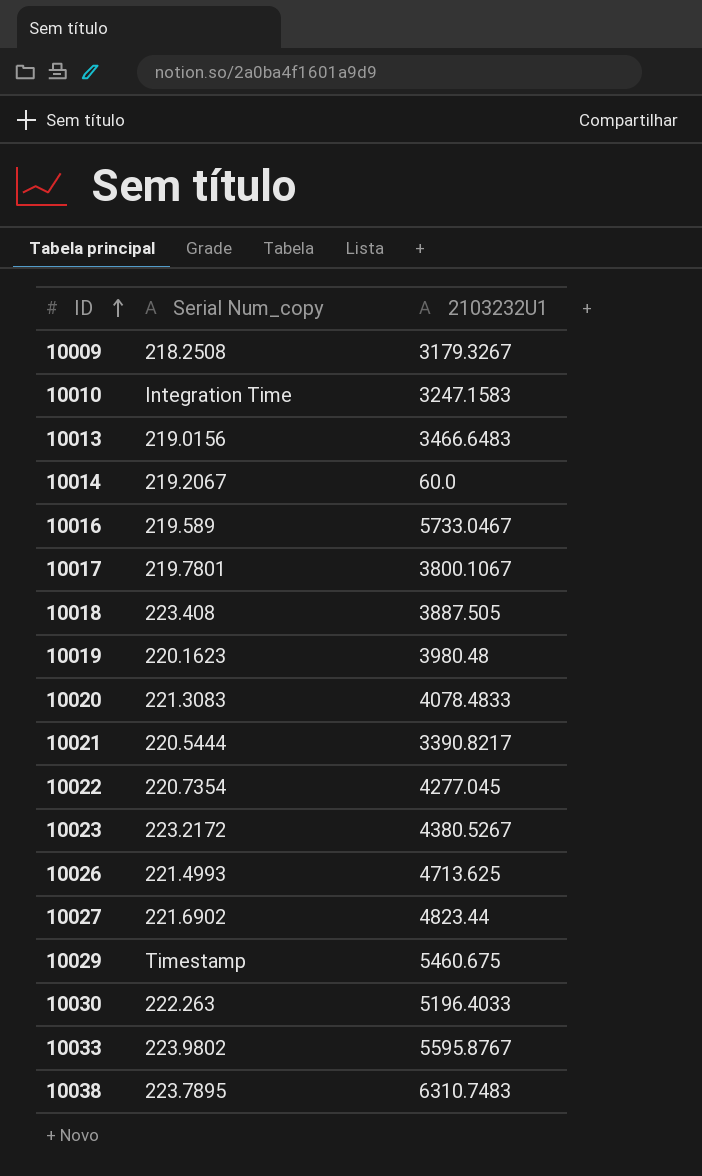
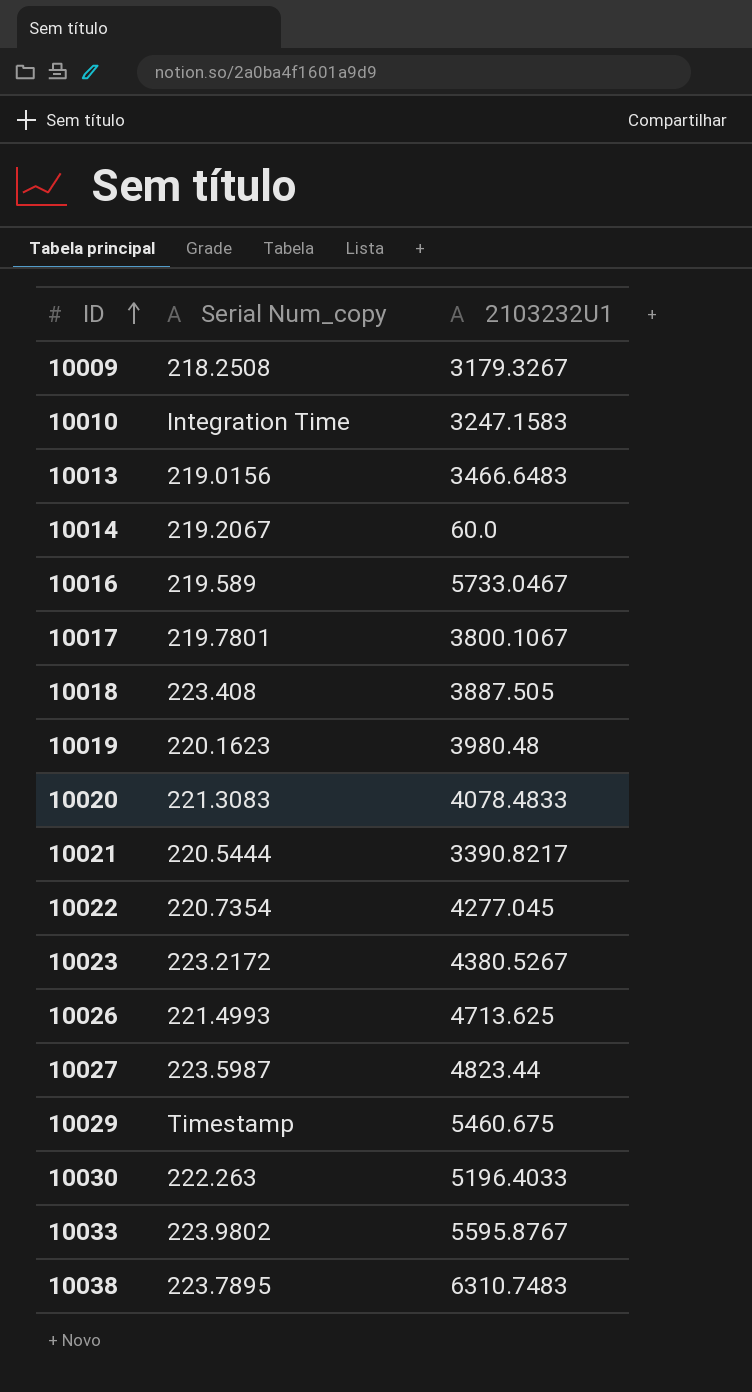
10027 | Serial Num_copy: 221.6902 -> 223.5987

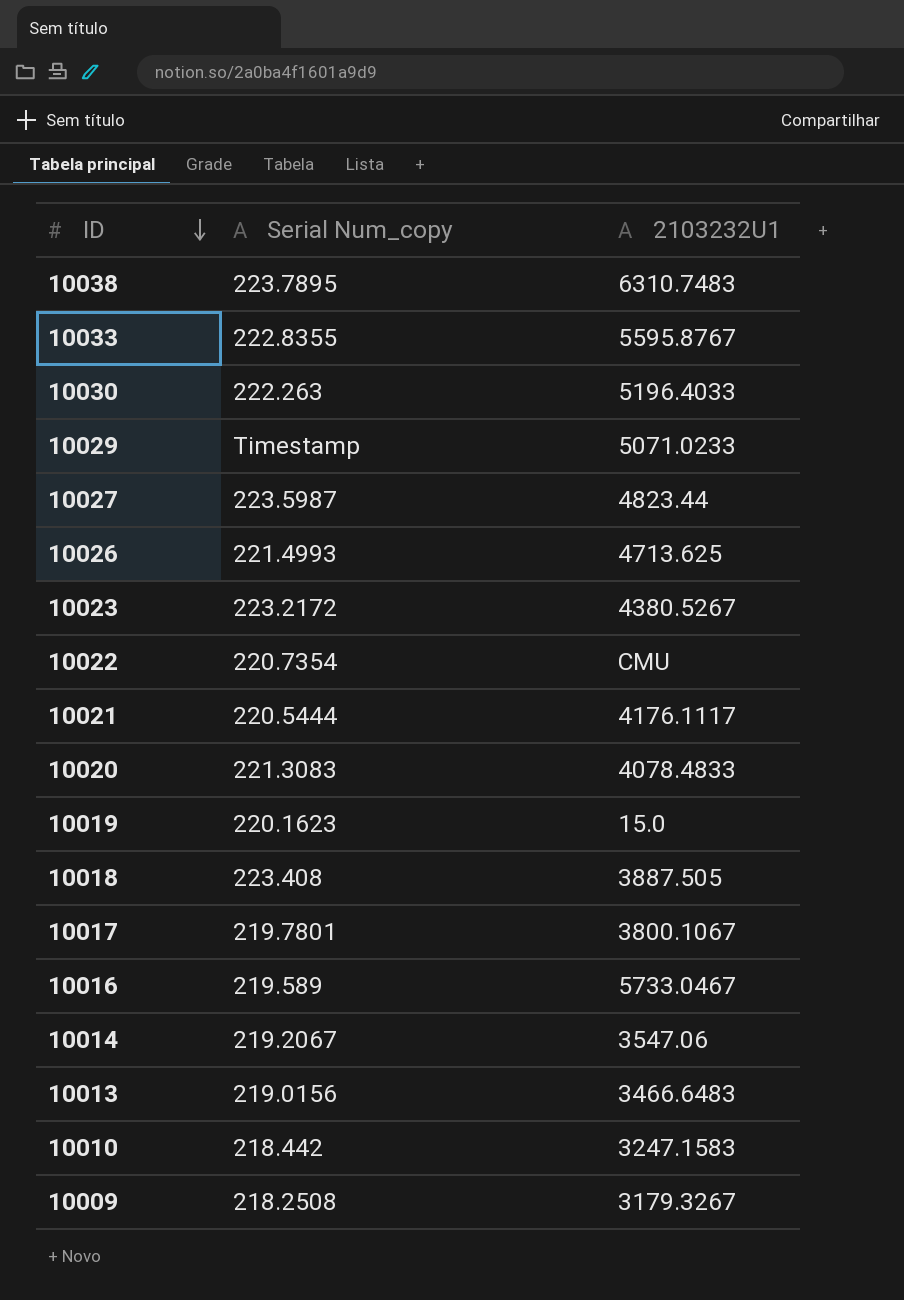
row order: ID ascending -> ID descending
10033 | Serial Num_copy: 223.9802 -> 222.8355
10029 | 2103232U1: 5460.675 -> 5071.0233
10022 | 2103232U1: 4277.045 -> CMU
10021 | 2103232U1: 3390.8217 -> 4176.1117
10019 | 2103232U1: 3980.48 -> 15.0
10014 | 2103232U1: 60.0 -> 3547.06
10010 | Serial Num_copy: Integration Time -> 218.442

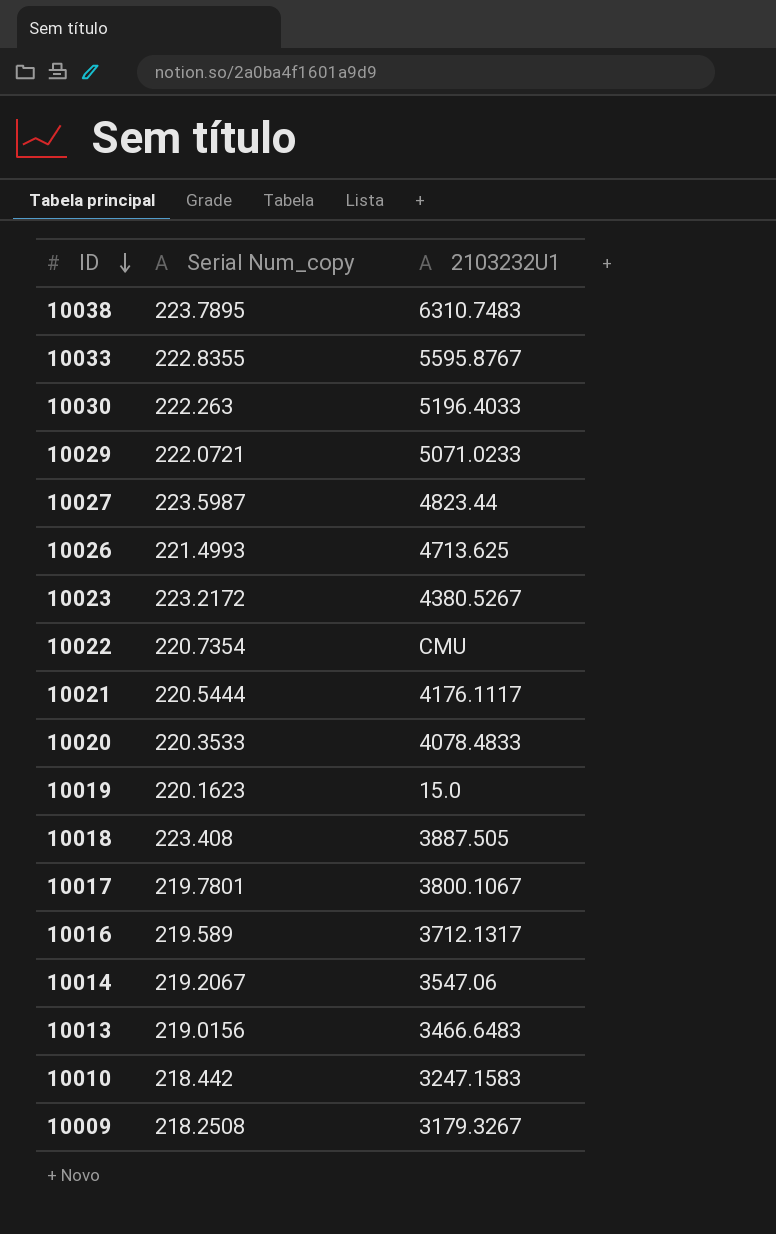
10029 | Serial Num_copy: Timestamp -> 222.0721
10020 | Serial Num_copy: 221.3083 -> 220.3533
10016 | 2103232U1: 5733.0467 -> 3712.1317

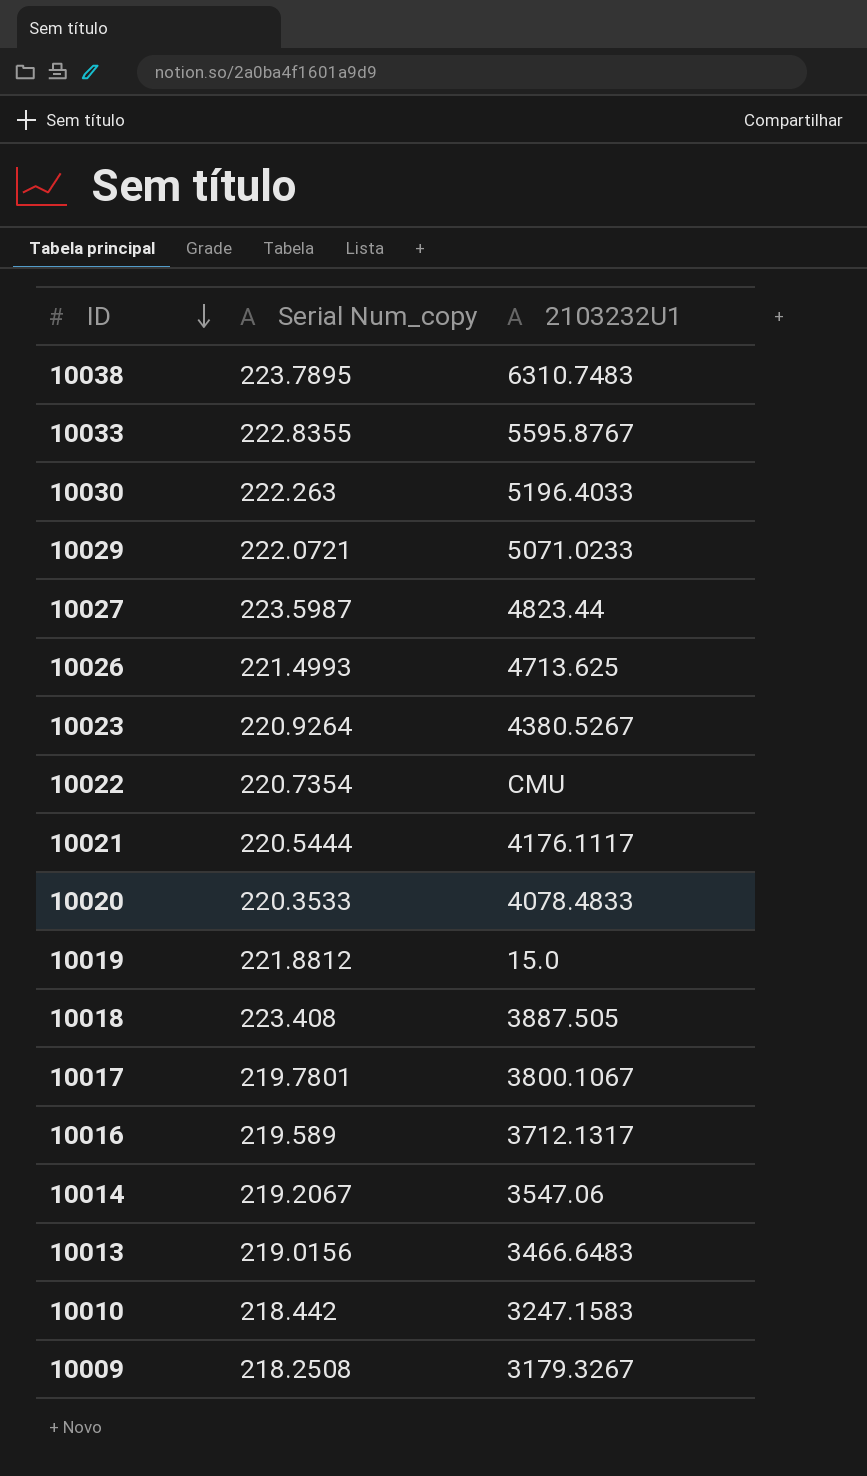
10023 | Serial Num_copy: 223.2172 -> 220.9264
10019 | Serial Num_copy: 220.1623 -> 221.8812

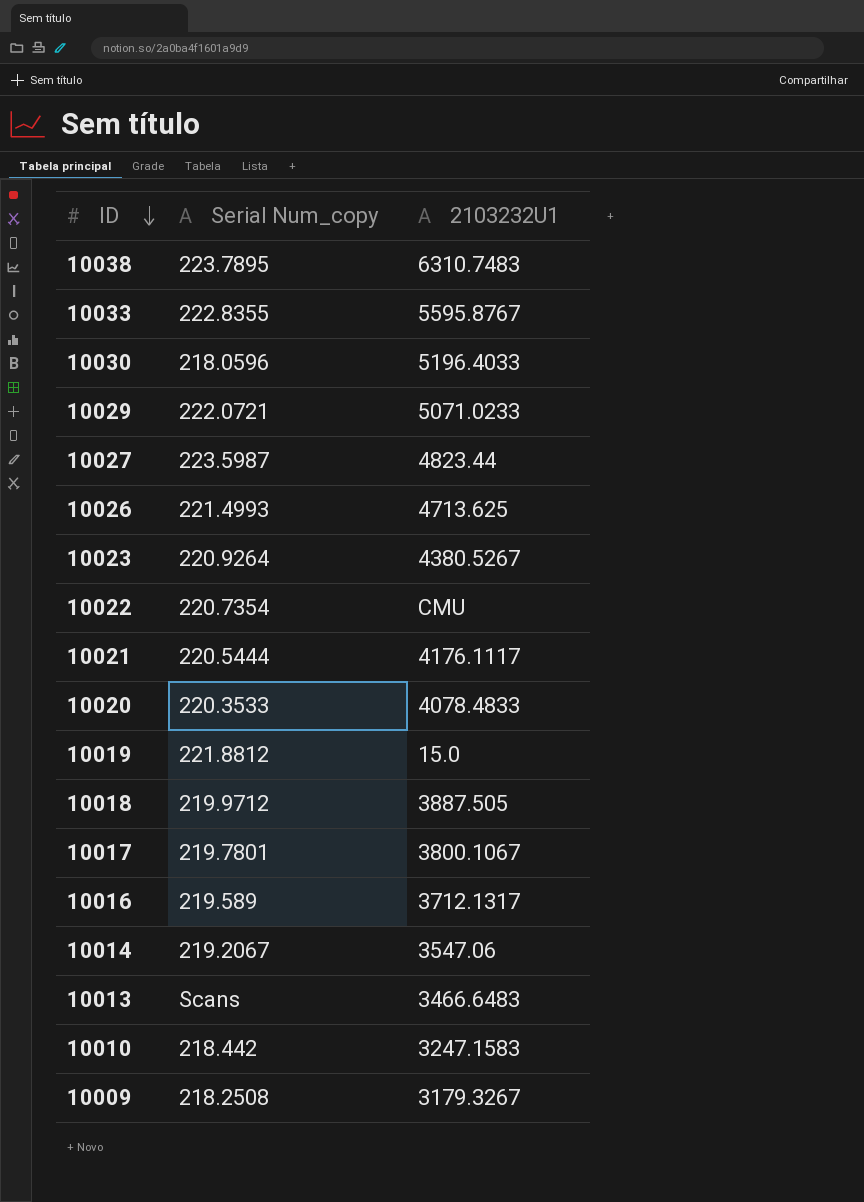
10030 | Serial Num_copy: 222.263 -> 218.0596
10018 | Serial Num_copy: 223.408 -> 219.9712
10013 | Serial Num_copy: 219.0156 -> Scans

